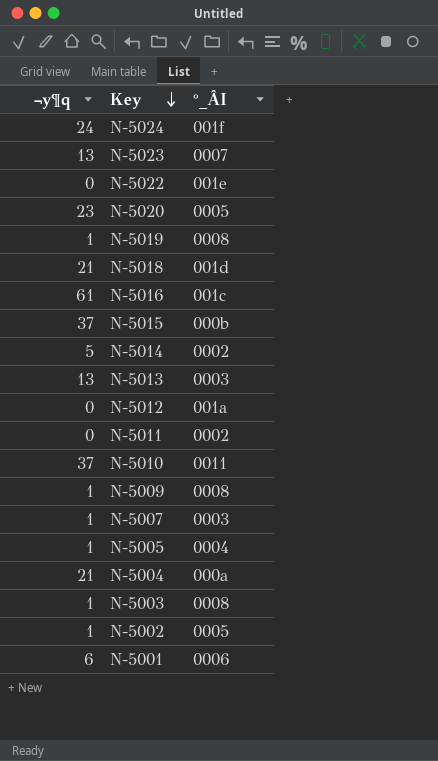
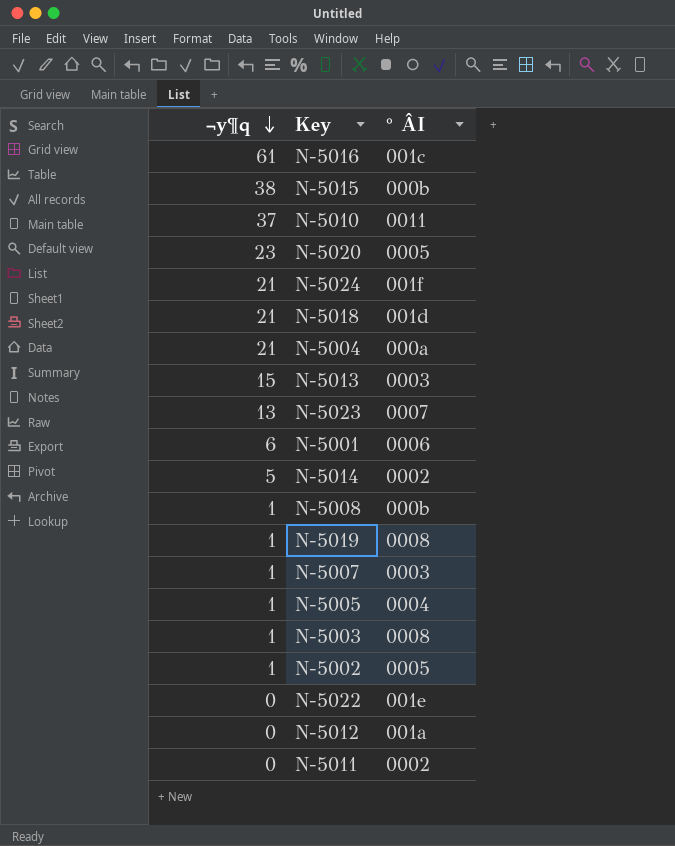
row order: Key descending -> ¬y¶q descending
column name: °_ÂI -> ° ÂI
row N-5009: 1 | 0008 -> none
N-5015 | ¬y¶q: 37 -> 38
N-5024 | ¬y¶q: 24 -> 21
N-5013 | ¬y¶q: 13 -> 15
row N-5008: none -> 1 | 000b

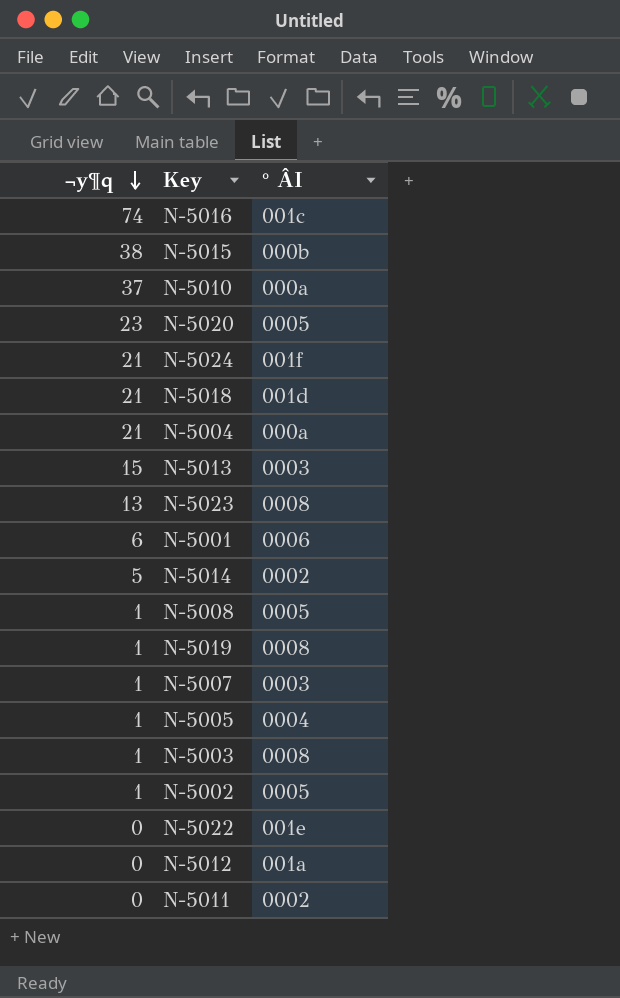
N-5016 | ¬y¶q: 61 -> 74
N-5010 | ° ÂI: 0011 -> 000a
N-5023 | ° ÂI: 0007 -> 0008
N-5008 | ° ÂI: 000b -> 0005

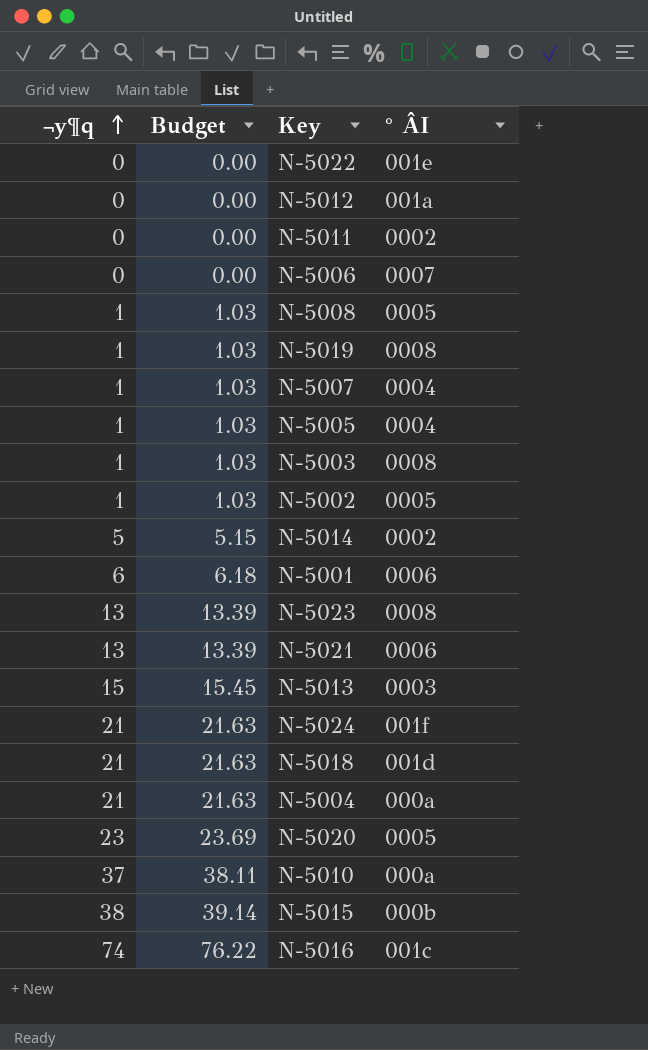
row order: ¬y¶q descending -> ¬y¶q ascending
column Budget | formula: none -> [¬y¶q] * 1.03
row N-5006: none -> 0 | 0.00 | 0007
N-5007 | ° ÂI: 0003 -> 0004
row N-5021: none -> 13 | 13.39 | 0006

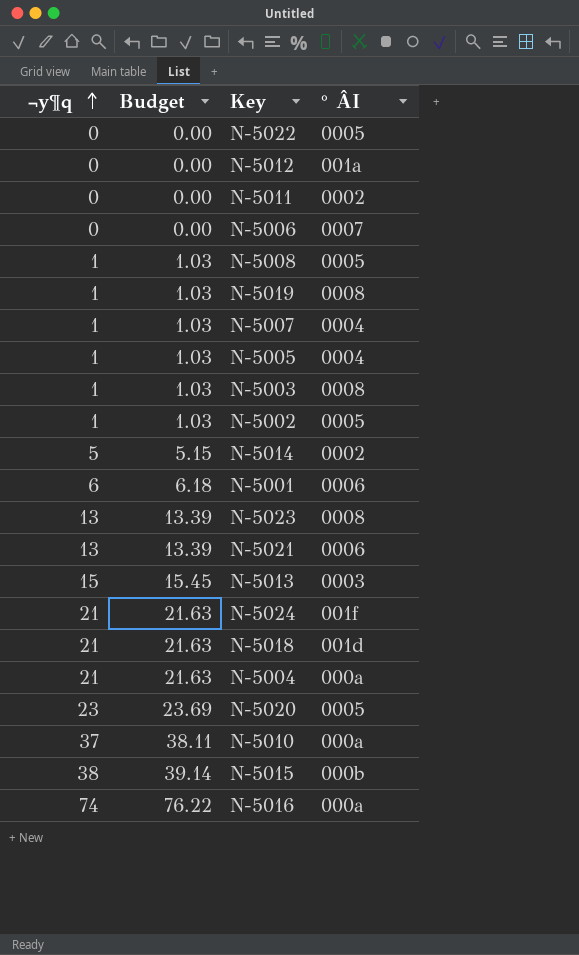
N-5022 | ° ÂI: 001e -> 0005
N-5016 | ° ÂI: 001c -> 000a

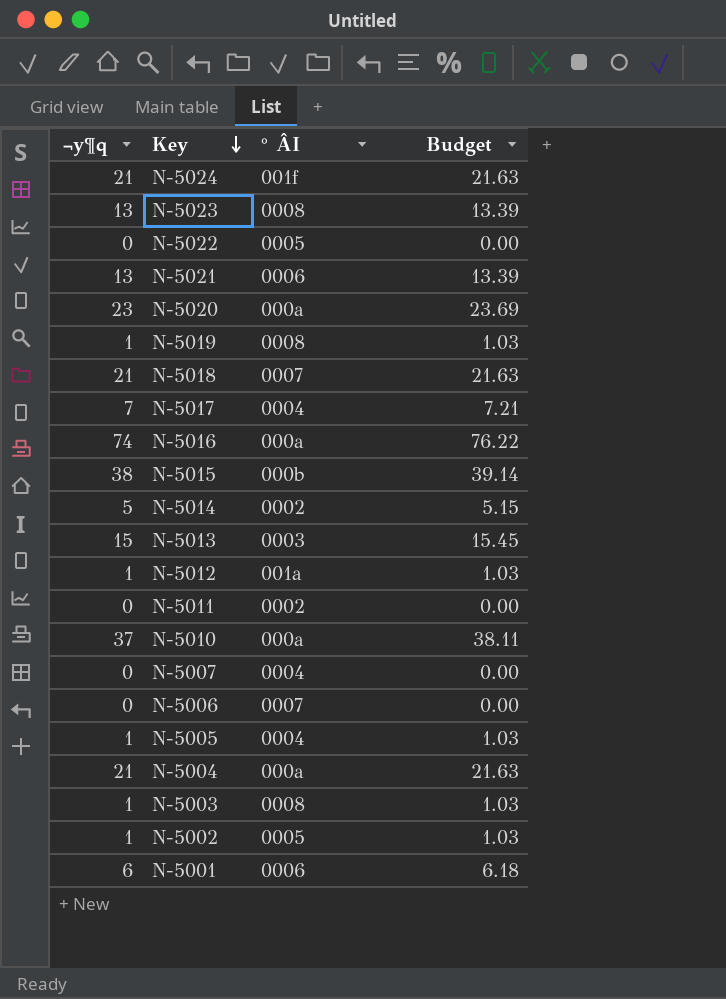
row order: ¬y¶q ascending -> Key descending
column Budget | position: 2 -> 4
row N-5008: 1 | 1.03 | 0005 -> none
N-5020 | ° ÂI: 0005 -> 000a
N-5018 | ° ÂI: 001d -> 0007
row N-5017: none -> 7 | 0004 | 7.21
N-5012 | ¬y¶q: 0 -> 1
N-5012 | Budget: 0.00 -> 1.03
N-5007 | ¬y¶q: 1 -> 0
N-5007 | Budget: 1.03 -> 0.00

